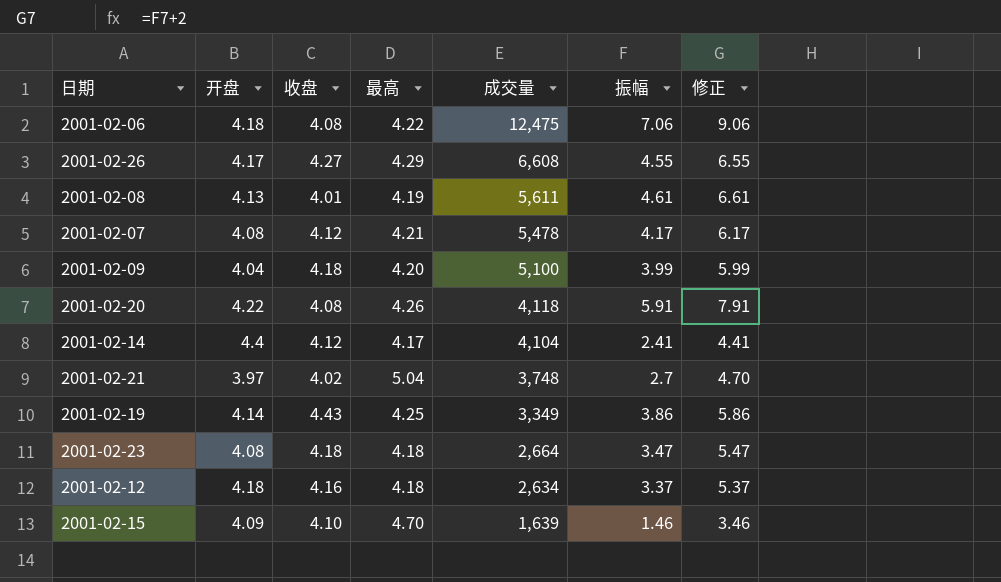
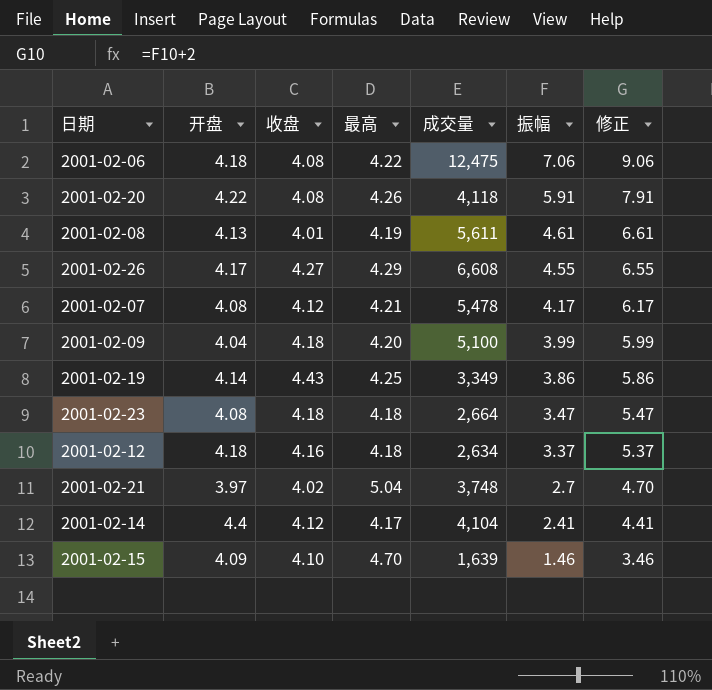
row order: 成交量 descending -> 振幅 descending

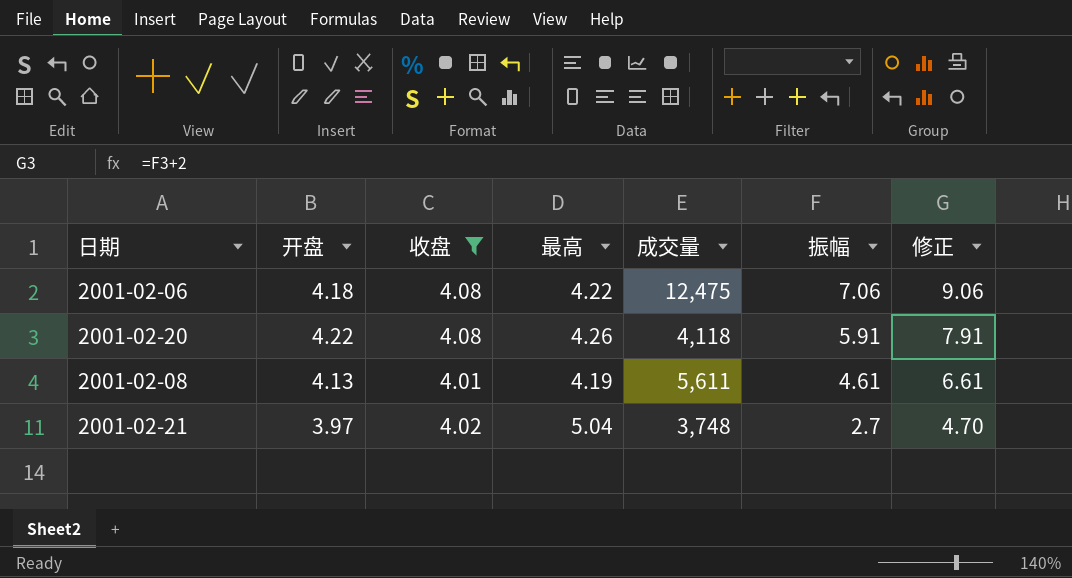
filter: none -> 收盘 <= 4.08

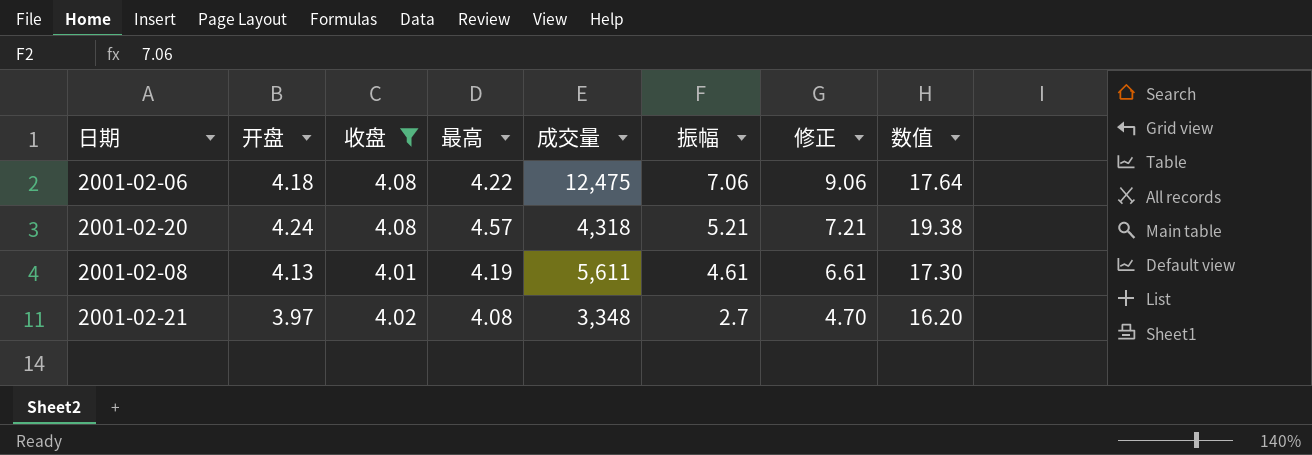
column 数值 | formula: none -> [开盘] * [最高]
2001-02-20 | 开盘: 4.22 -> 4.24
2001-02-20 | 最高: 4.26 -> 4.57
2001-02-20 | 成交量: 4,118 -> 4,318
2001-02-20 | 振幅: 5.91 -> 5.21
2001-02-20 | 修正: 7.91 -> 7.21
2001-02-21 | 最高: 5.04 -> 4.08
2001-02-21 | 成交量: 3,748 -> 3,348

